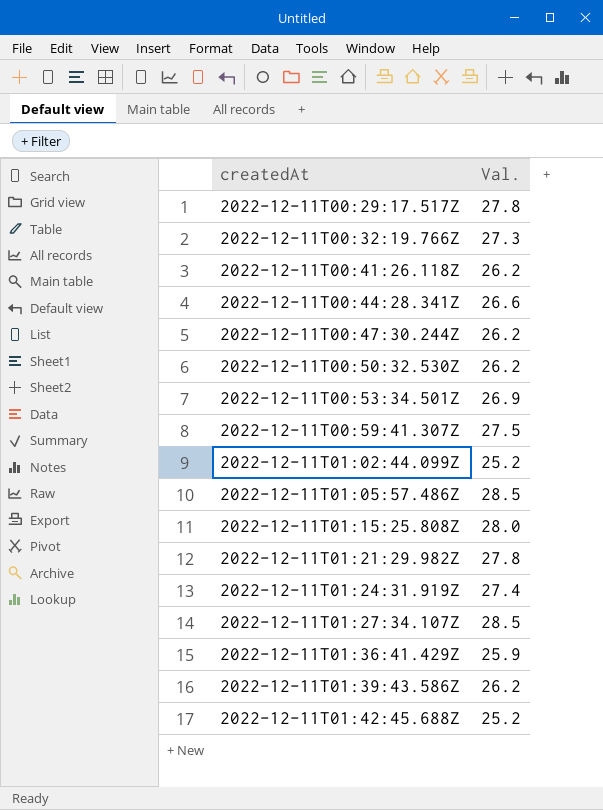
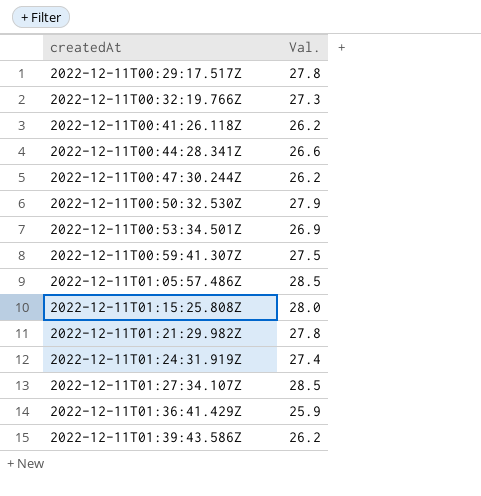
row 2022-12-11T01:02:44.099Z: 25.2 -> none
row 2022-12-11T01:42:45.688Z: 25.2 -> none
2022-12-11T00:50:32.530Z | Val.: 26.2 -> 27.9

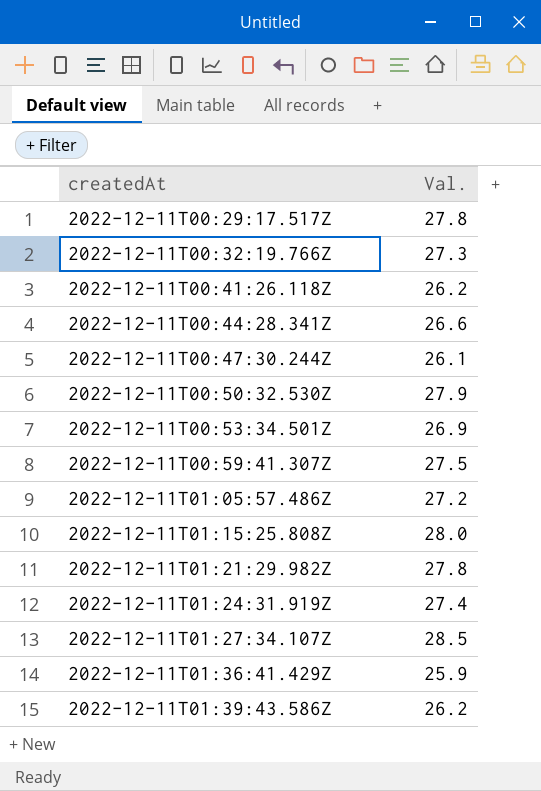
2022-12-11T00:47:30.244Z | Val.: 26.2 -> 26.1
2022-12-11T01:05:57.486Z | Val.: 28.5 -> 27.2

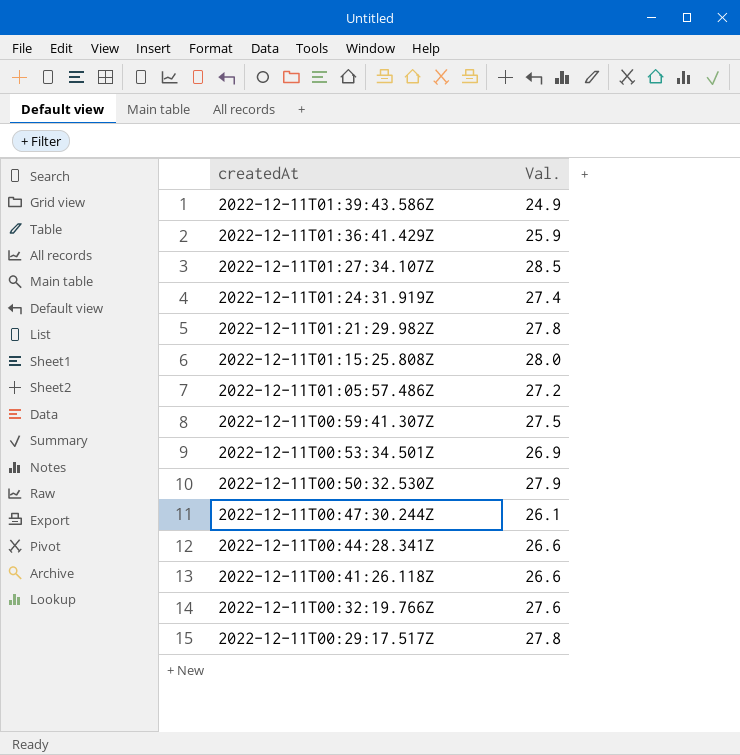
row order: createdAt ascending -> createdAt descending
2022-12-11T01:39:43.586Z | Val.: 26.2 -> 24.9
2022-12-11T00:41:26.118Z | Val.: 26.2 -> 26.6
2022-12-11T00:32:19.766Z | Val.: 27.3 -> 27.6

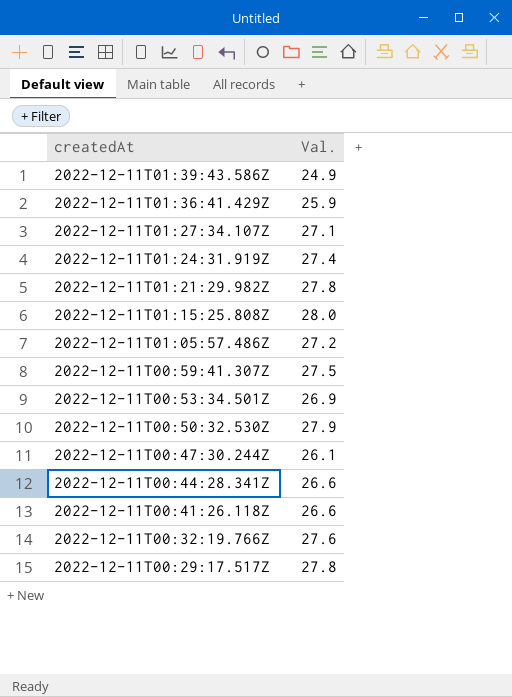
2022-12-11T01:27:34.107Z | Val.: 28.5 -> 27.1

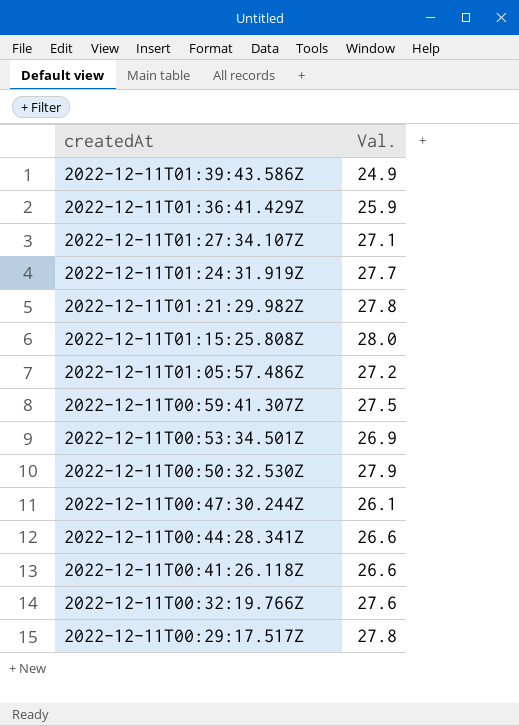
2022-12-11T01:24:31.919Z | Val.: 27.4 -> 27.7

